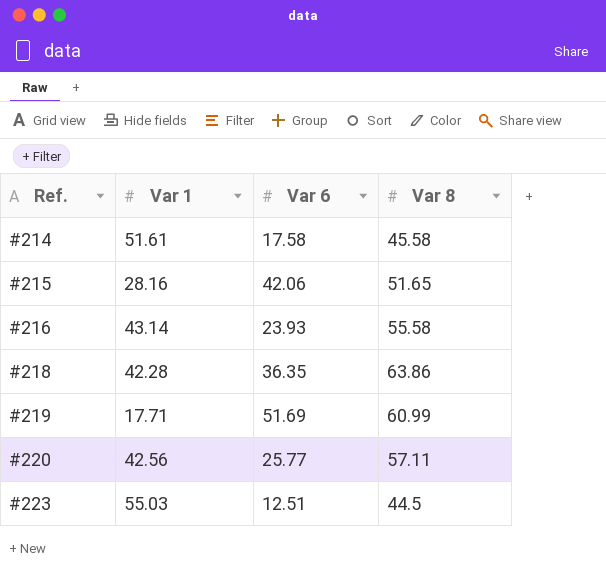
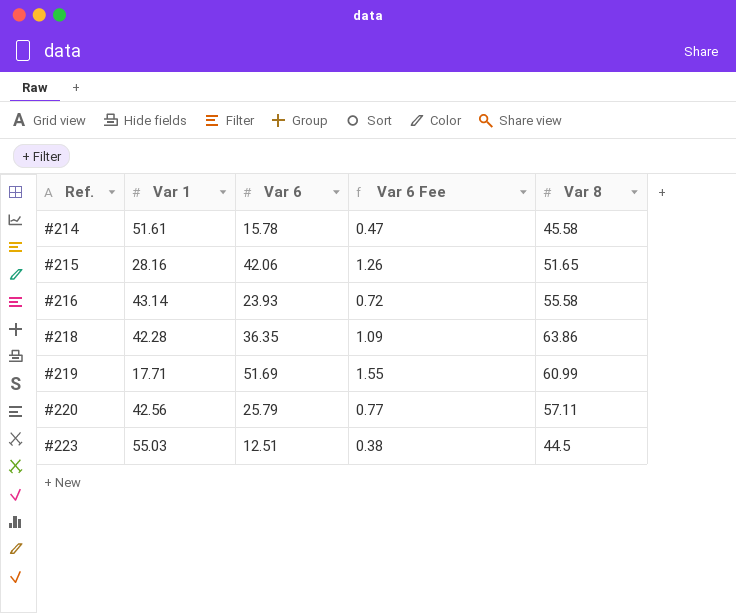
column Var 6 Fee | formula: none -> [Var 6] * 0.03
#214 | Var 6: 17.58 -> 15.78
#220 | Var 6: 25.77 -> 25.79

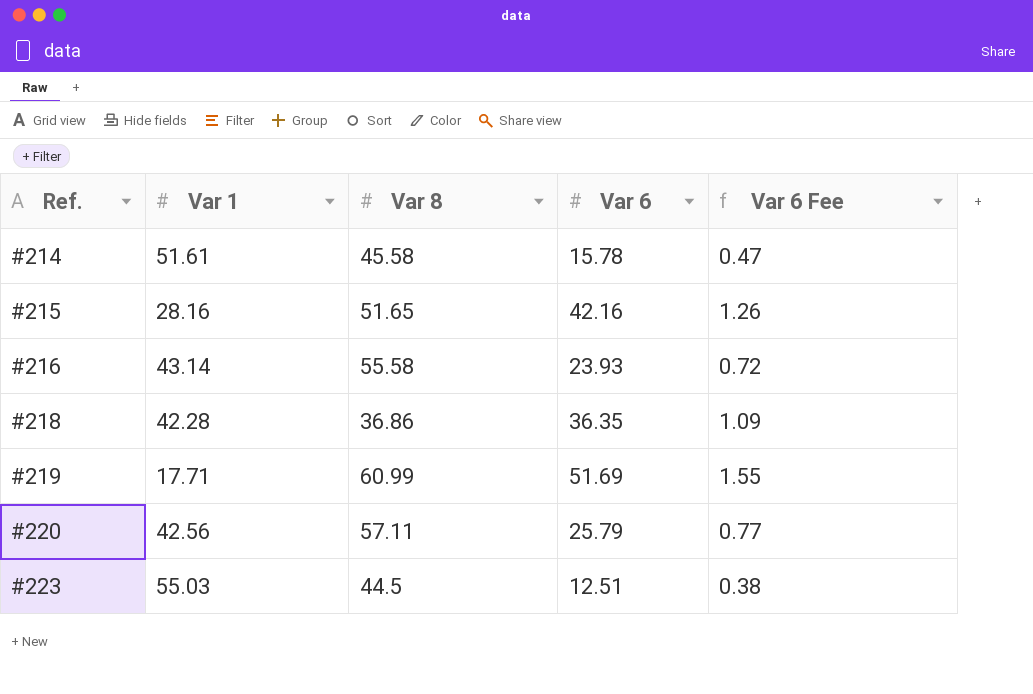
column Var 8 | position: 5 -> 3
#215 | Var 6: 42.06 -> 42.16
#218 | Var 8: 63.86 -> 36.86

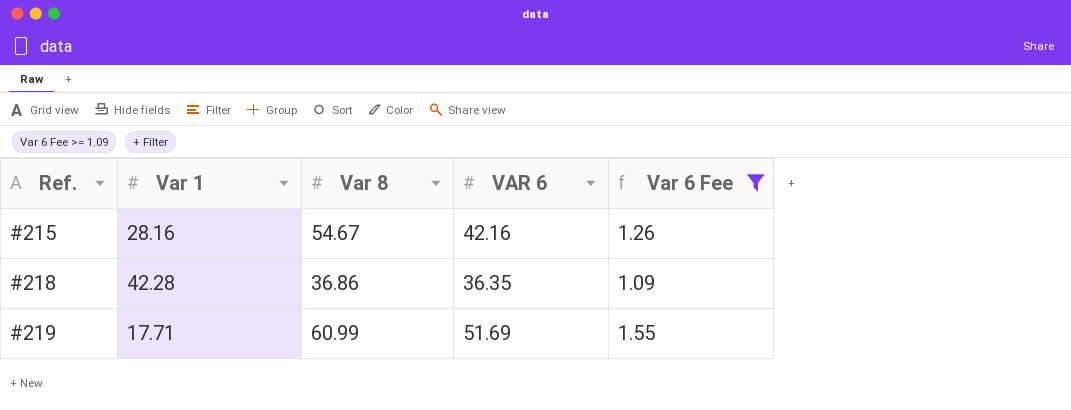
filter: none -> Var 6 Fee >= 1.09
column name: Var 6 -> VAR 6
#215 | Var 8: 51.65 -> 54.67

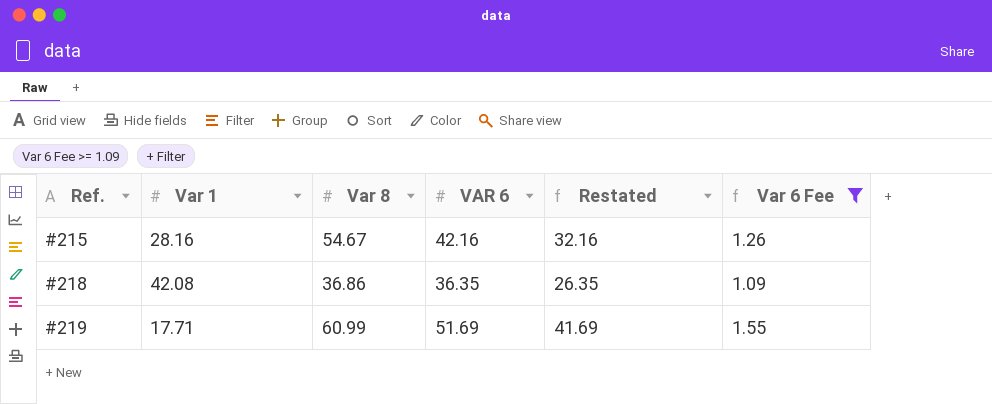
column Restated | formula: none -> [VAR 6] - 10
#218 | Var 1: 42.28 -> 42.08

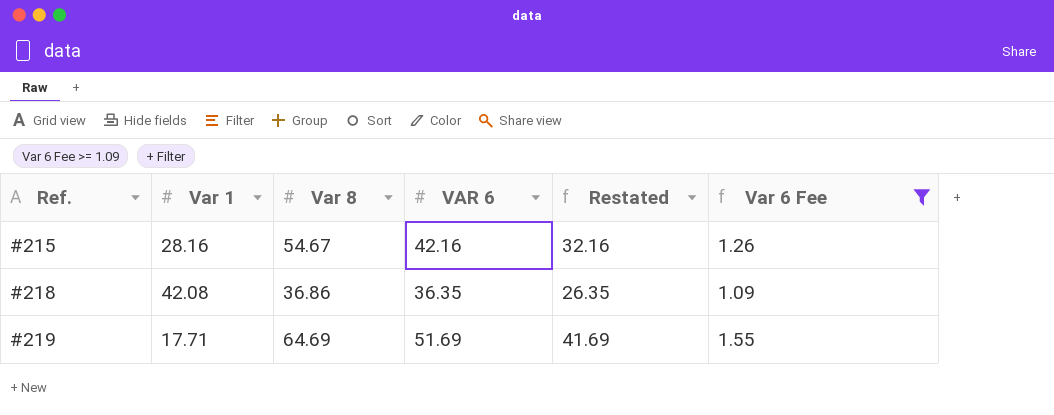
#219 | Var 8: 60.99 -> 64.69

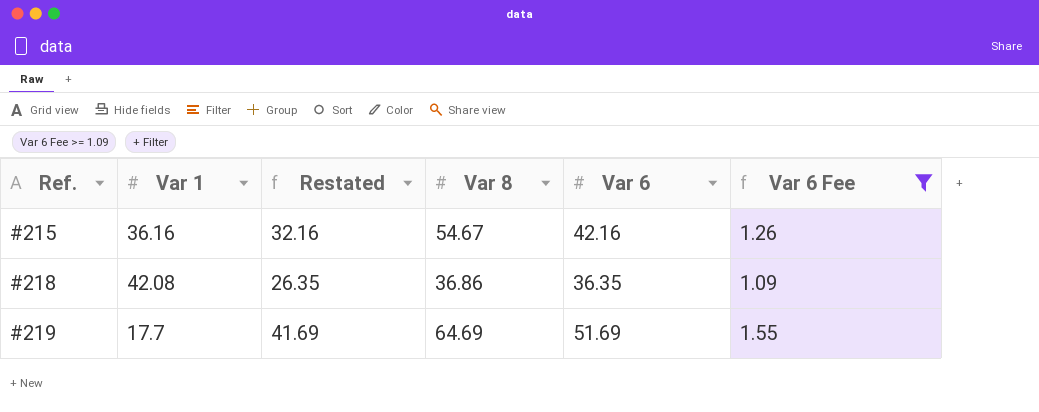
column Restated | position: 5 -> 3
column name: VAR 6 -> Var 6
#215 | Var 1: 28.16 -> 36.16
#219 | Var 1: 17.71 -> 17.7

